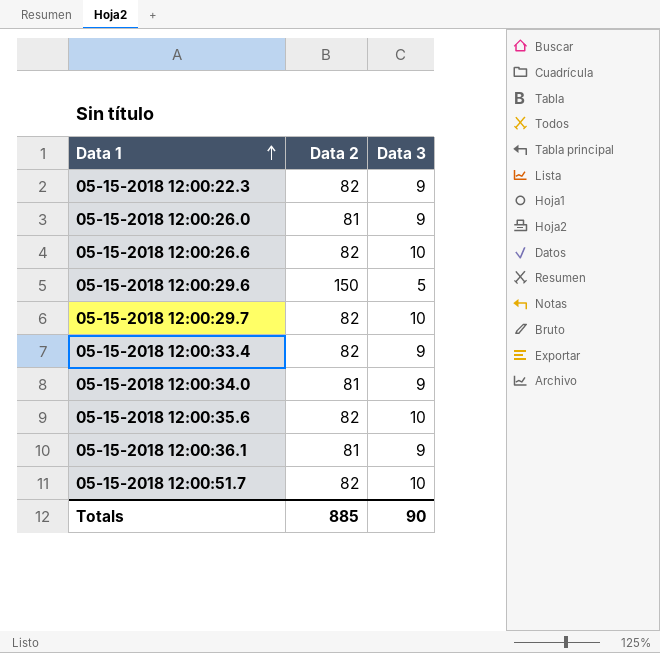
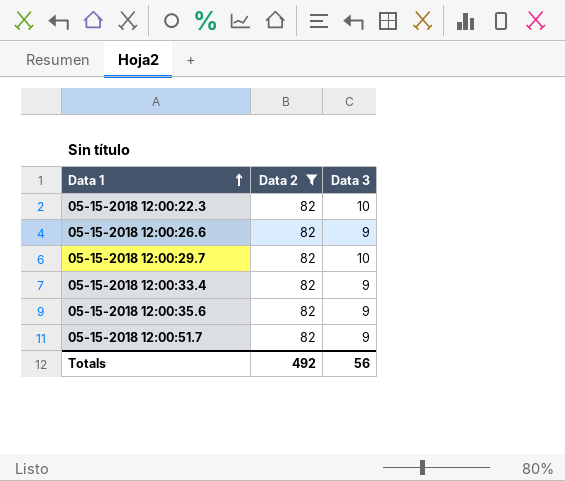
filter: none -> Data 2 = 82
05-15-2018 12:00:22.3 | Data 3: 9 -> 10
05-15-2018 12:00:26.6 | Data 3: 10 -> 9
05-15-2018 12:00:35.6 | Data 3: 10 -> 9
05-15-2018 12:00:51.7 | Data 3: 10 -> 9
Totals | Data 2: 885 -> 492
Totals | Data 3: 90 -> 56

